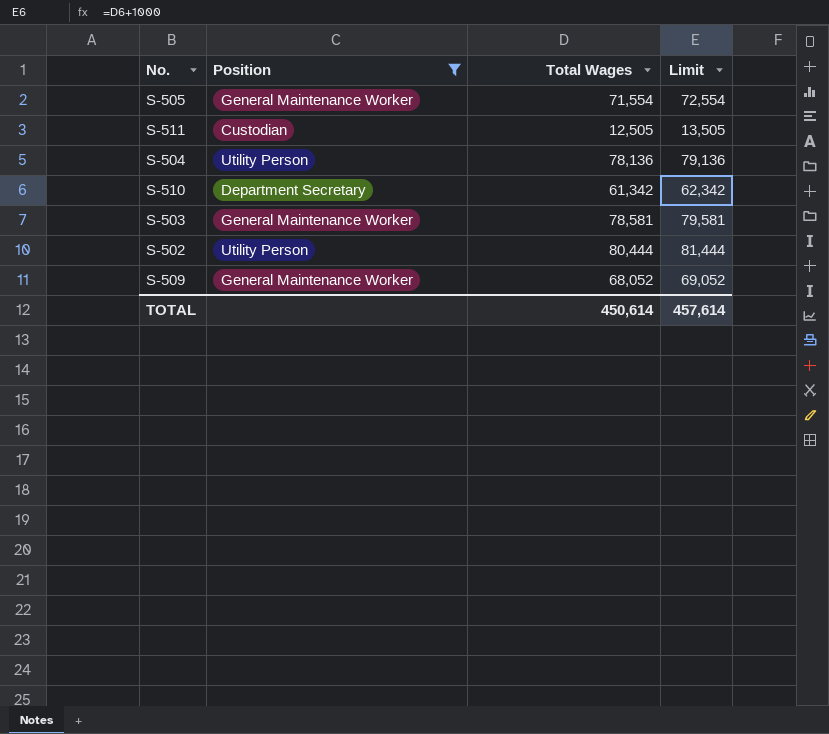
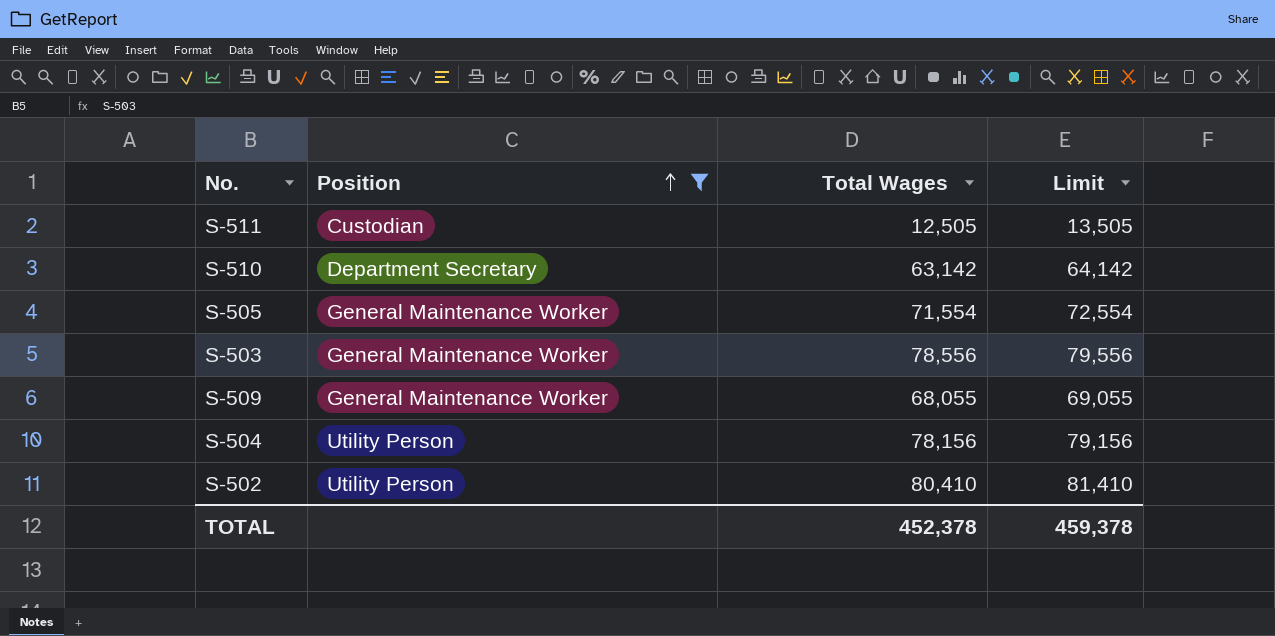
row order: none -> Position ascending
S-510 | Total Wages: 61,342 -> 63,142
S-510 | Limit: 62,342 -> 64,142
S-503 | Total Wages: 78,581 -> 78,556
S-503 | Limit: 79,581 -> 79,556
S-509 | Total Wages: 68,052 -> 68,055
S-509 | Limit: 69,052 -> 69,055
S-504 | Total Wages: 78,136 -> 78,156
S-504 | Limit: 79,136 -> 79,156
S-502 | Total Wages: 80,444 -> 80,410
S-502 | Limit: 81,444 -> 81,410
TOTAL | Total Wages: 450,614 -> 452,378
TOTAL | Limit: 457,614 -> 459,378

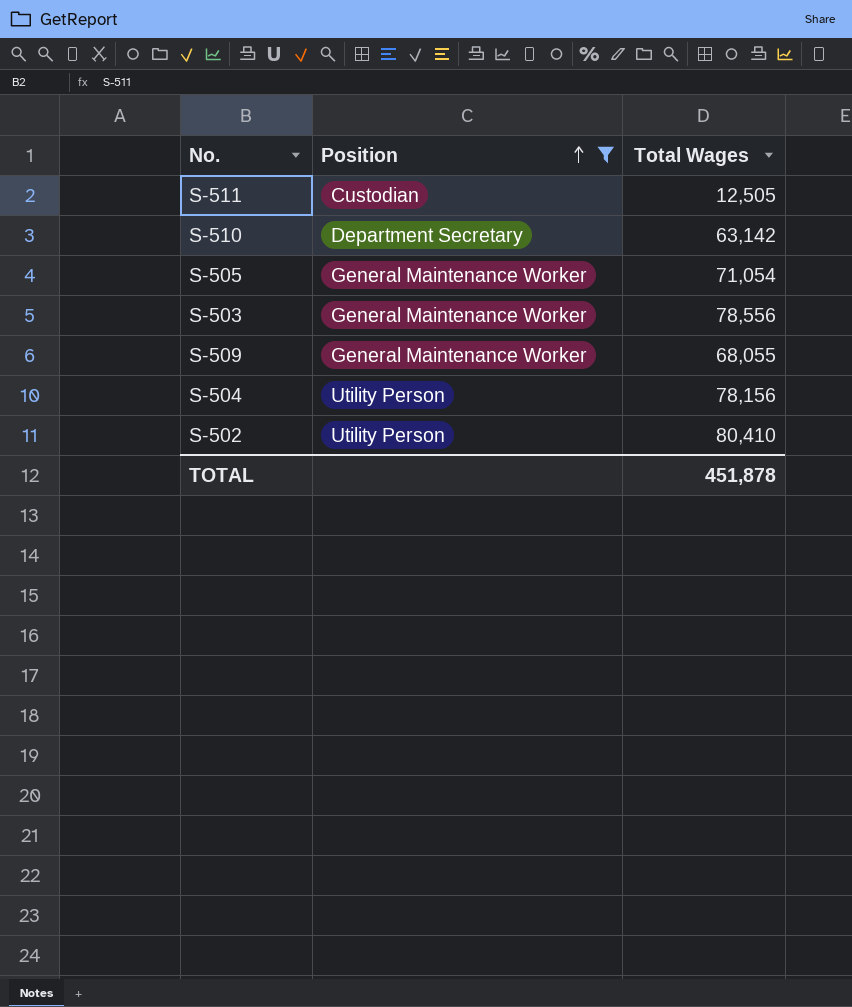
column Limit | formula: [Total Wages] + 1000 -> none
S-505 | Total Wages: 71,554 -> 71,054
TOTAL | Total Wages: 452,378 -> 451,878

